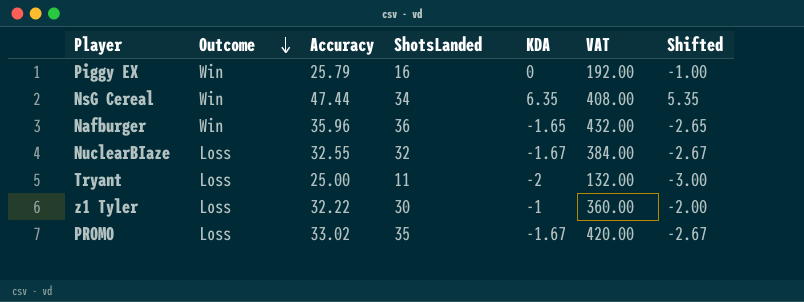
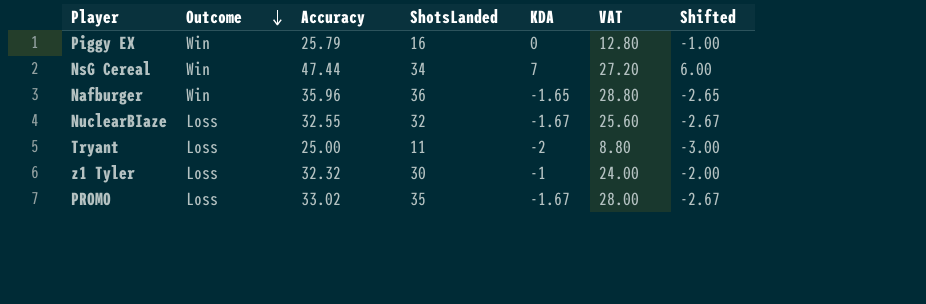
column VAT | formula: [ShotsLanded] * 12 -> [ShotsLanded] * 0.8
NsG Cereal | KDA: 6.35 -> 7
NsG Cereal | Shifted: 5.35 -> 6.00
z1 Tyler | Accuracy: 32.22 -> 32.32

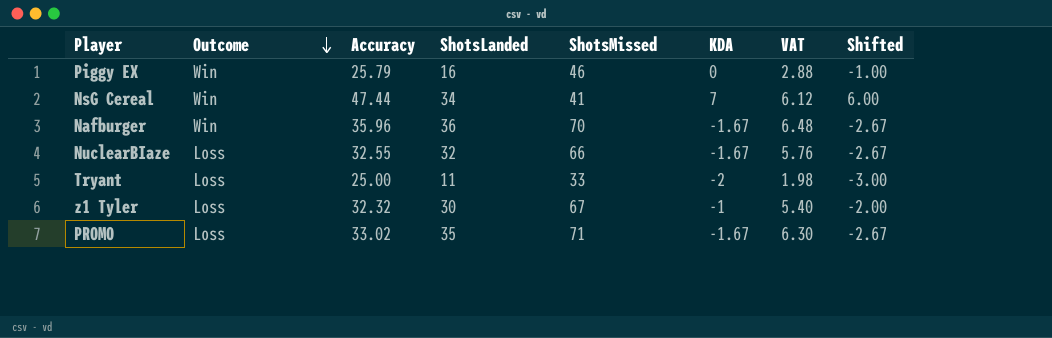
column ShotsMissed | position: none -> 5
column VAT | formula: [ShotsLanded] * 0.8 -> [ShotsLanded] * 0.18
Nafburger | KDA: -1.65 -> -1.67
Nafburger | Shifted: -2.65 -> -2.67

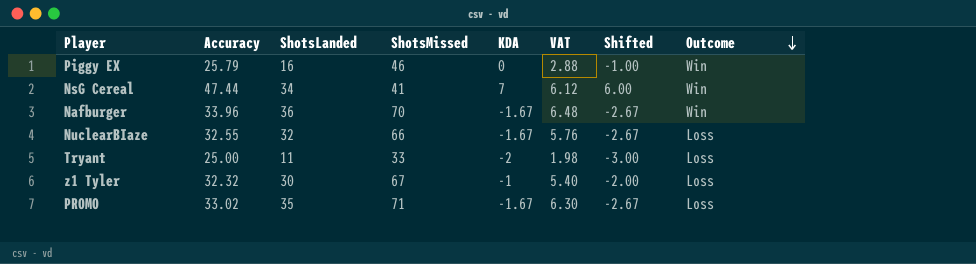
column Outcome | position: 2 -> 8
Nafburger | Accuracy: 35.96 -> 33.96

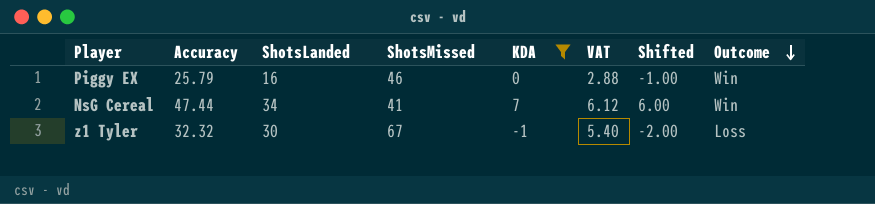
filter: none -> KDA >= -1

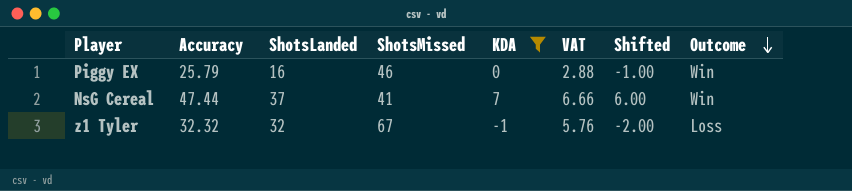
NsG Cereal | ShotsLanded: 34 -> 37
NsG Cereal | VAT: 6.12 -> 6.66
z1 Tyler | ShotsLanded: 30 -> 32
z1 Tyler | VAT: 5.40 -> 5.76

